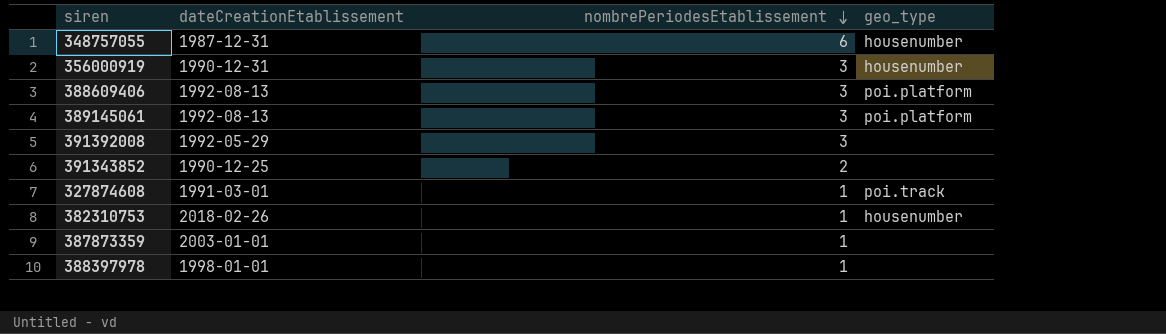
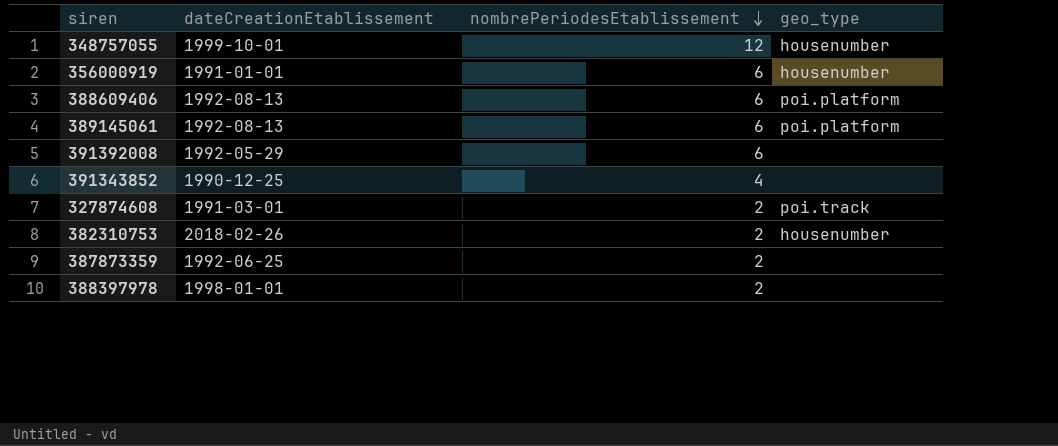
348757055 | dateCreationEtablissement: 1987-12-31 -> 1999-10-01
348757055 | nombrePeriodesEtablissement: 6 -> 12
356000919 | dateCreationEtablissement: 1990-12-31 -> 1991-01-01
356000919 | nombrePeriodesEtablissement: 3 -> 6
388609406 | nombrePeriodesEtablissement: 3 -> 6
389145061 | nombrePeriodesEtablissement: 3 -> 6
391392008 | nombrePeriodesEtablissement: 3 -> 6
391343852 | nombrePeriodesEtablissement: 2 -> 4
327874608 | nombrePeriodesEtablissement: 1 -> 2
382310753 | nombrePeriodesEtablissement: 1 -> 2
387873359 | dateCreationEtablissement: 2003-01-01 -> 1992-06-25
387873359 | nombrePeriodesEtablissement: 1 -> 2
388397978 | nombrePeriodesEtablissement: 1 -> 2

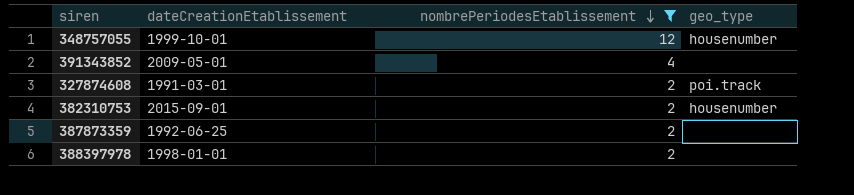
filter: none -> nombrePeriodesEtablissement != 6
391343852 | dateCreationEtablissement: 1990-12-25 -> 2009-05-01
382310753 | dateCreationEtablissement: 2018-02-26 -> 2015-09-01

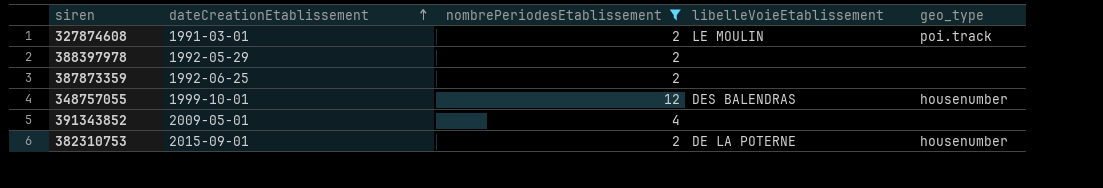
row order: nombrePeriodesEtablissement descending -> dateCreationEtablissement ascending
column libelleVoieEtablissement | position: none -> 4
388397978 | dateCreationEtablissement: 1998-01-01 -> 1992-05-29

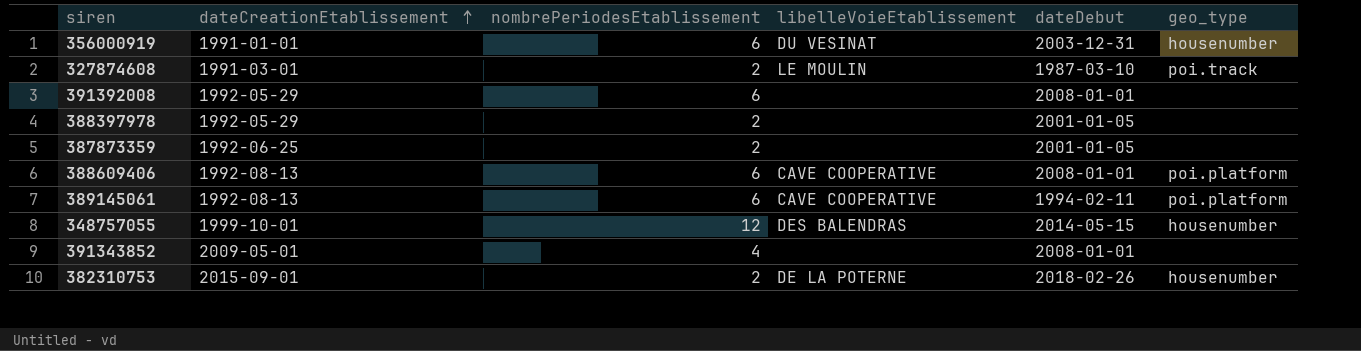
filter: nombrePeriodesEtablissement != 6 -> none
column dateDebut | position: none -> 5

